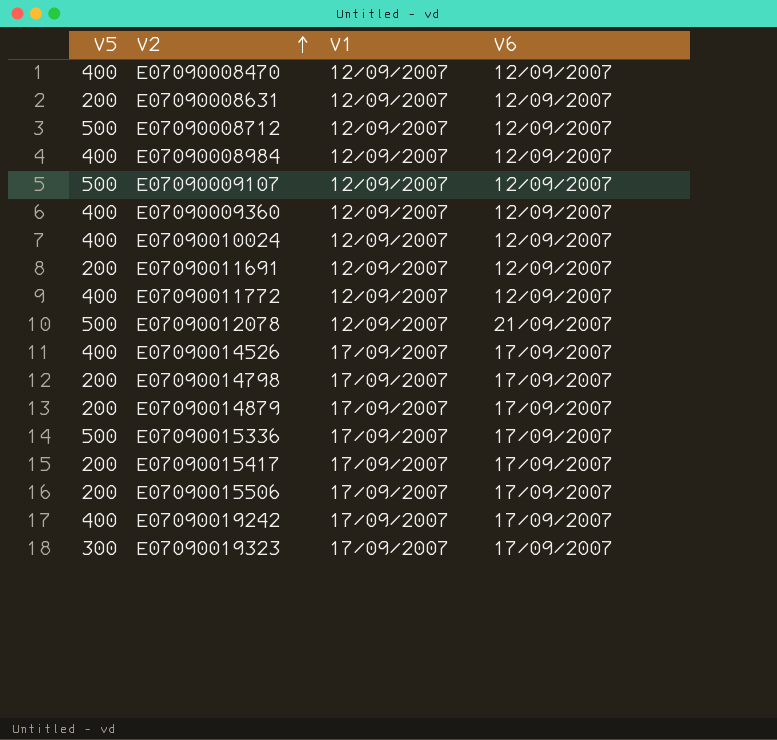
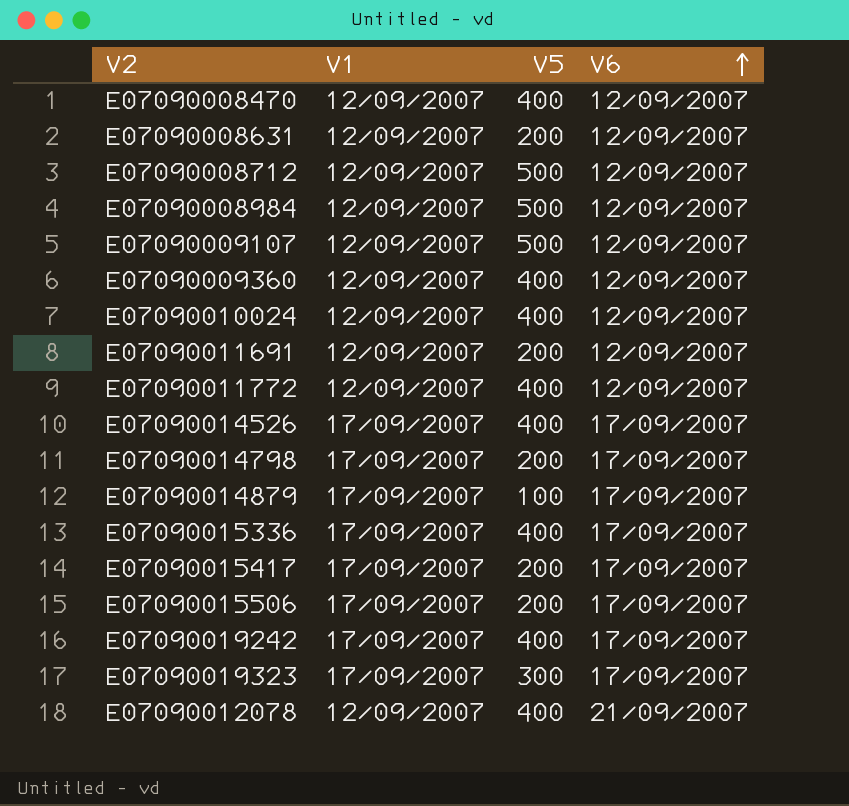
row order: V2 ascending -> V6 ascending
column V5 | position: 1 -> 3
E07090008984 | V5: 400 -> 500
E07090014879 | V5: 200 -> 100
E07090015336 | V5: 500 -> 400
E07090012078 | V5: 500 -> 400

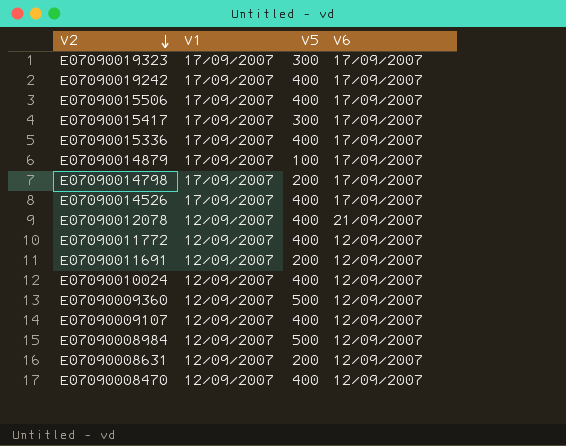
row order: V6 ascending -> V2 descending
row E07090008712: 12/09/2007 | 500 | 12/09/2007 -> none
E07090015506 | V5: 200 -> 400
E07090015417 | V5: 200 -> 300
E07090009360 | V5: 400 -> 500
E07090009107 | V5: 500 -> 400

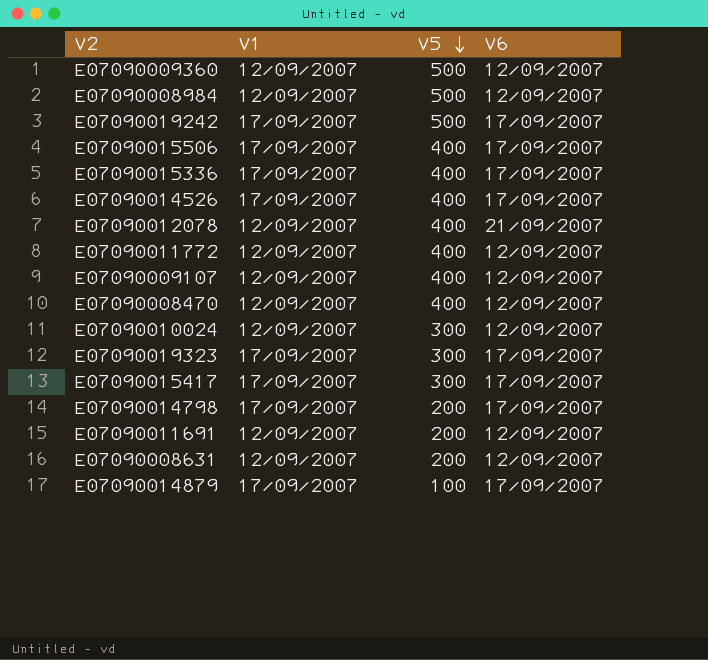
row order: V2 descending -> V5 descending
E07090019242 | V5: 400 -> 500
E07090010024 | V5: 400 -> 300

